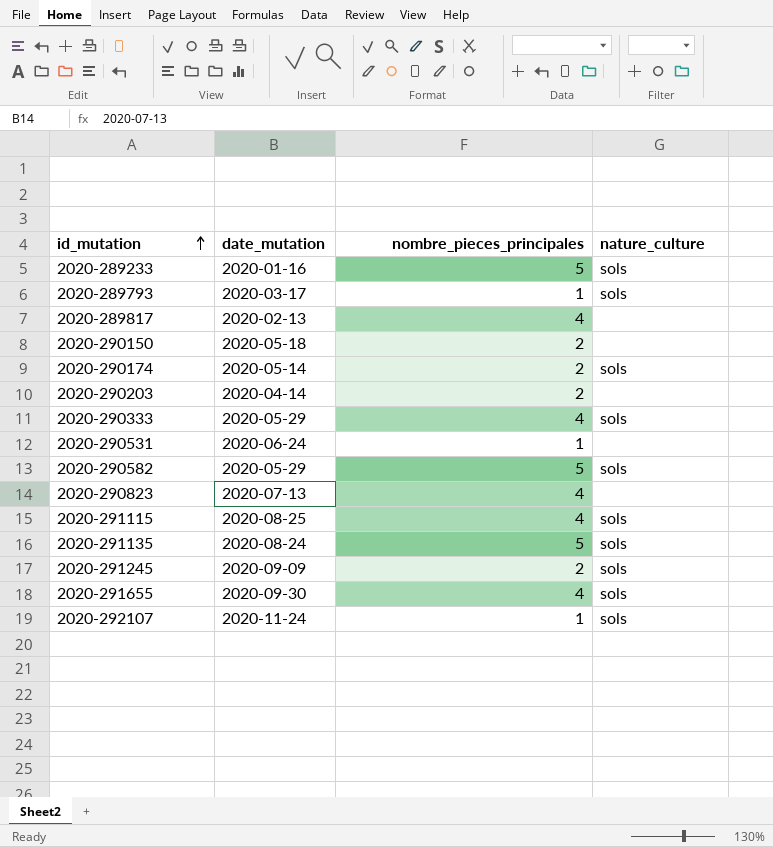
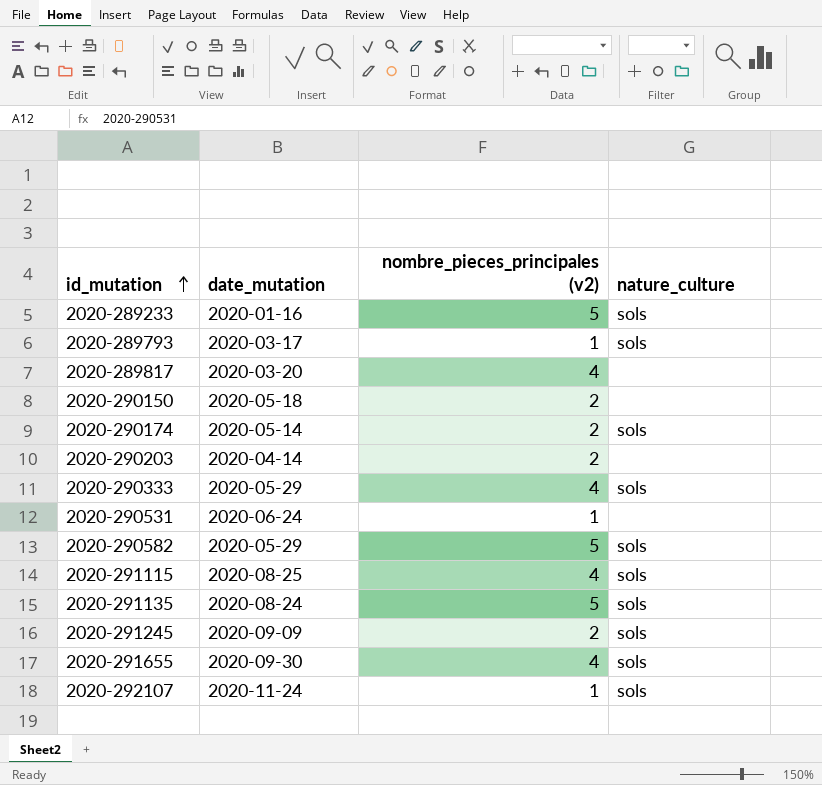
column name: nombre_pieces_principales -> nombre_pieces_principales (v2)
row 2020-290823: 2020-07-13 | 4 | none -> none
2020-289817 | date_mutation: 2020-02-13 -> 2020-03-20

